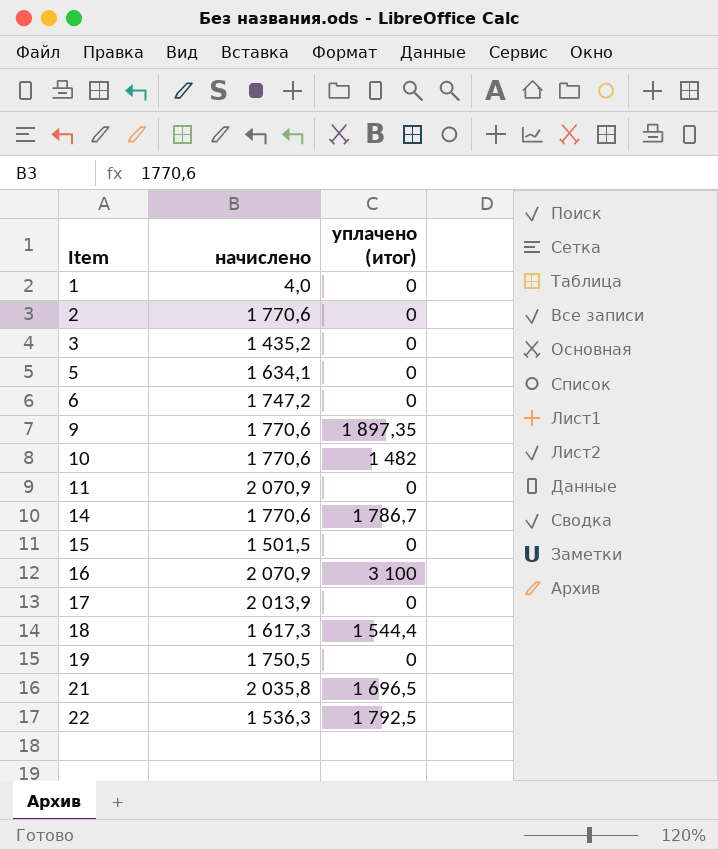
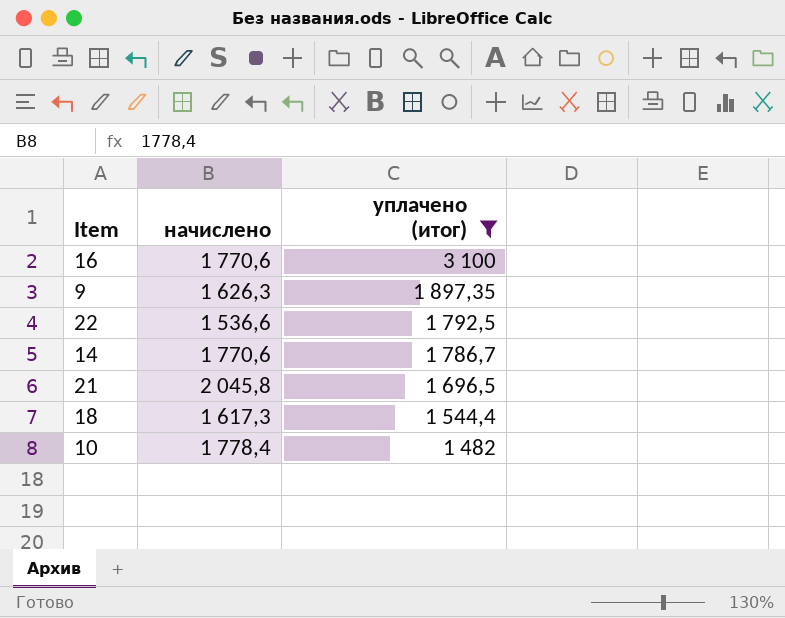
filter: none -> уплачено (итог) != 0
row order: Item ascending -> уплачено (итог) descending
16 | начислено: 2 070,9 -> 1 770,6
9 | начислено: 1 770,6 -> 1 626,3
22 | начислено: 1 536,3 -> 1 536,6
21 | начислено: 2 035,8 -> 2 045,8
10 | начислено: 1 770,6 -> 1 778,4

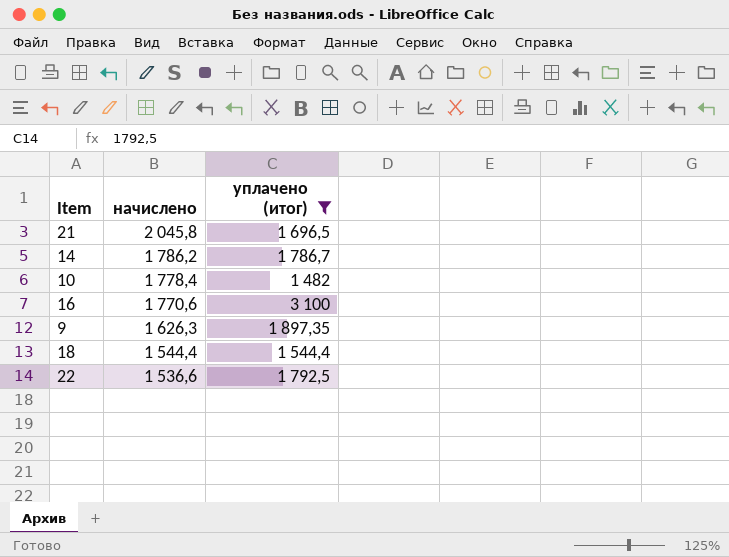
row order: уплачено (итог) descending -> начислено descending
14 | начислено: 1 770,6 -> 1 786,2
18 | начислено: 1 617,3 -> 1 544,4

